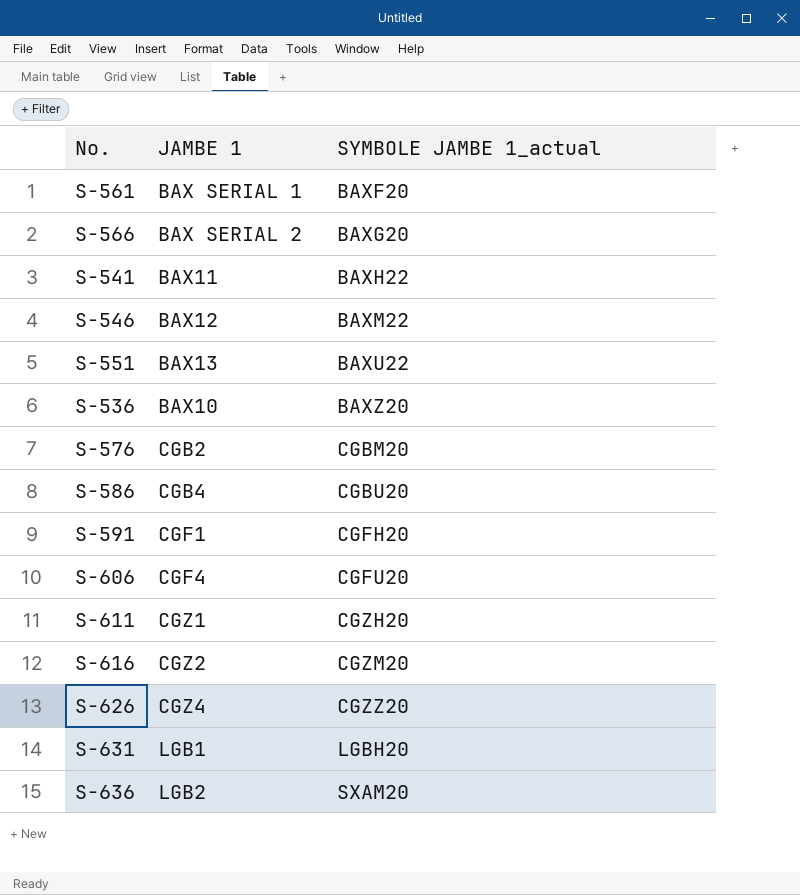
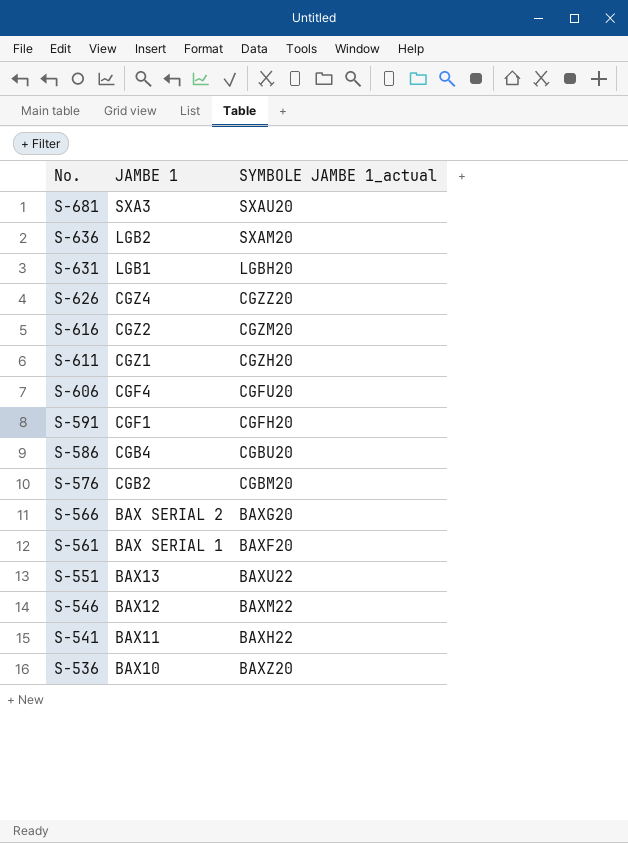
row order: SYMBOLE JAMBE 1_actual ascending -> No. descending
row S-681: none -> SXA3 | SXAU20

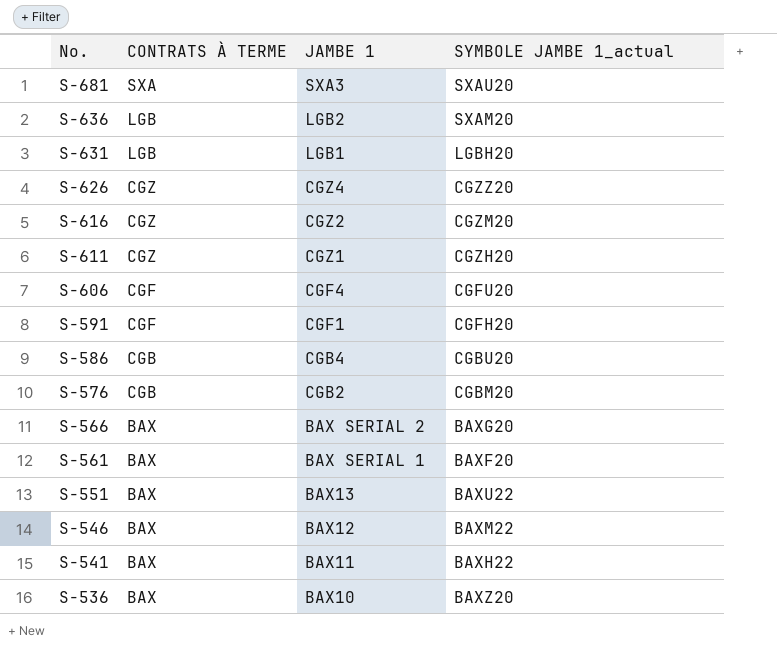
column CONTRATS À TERME | position: none -> 2

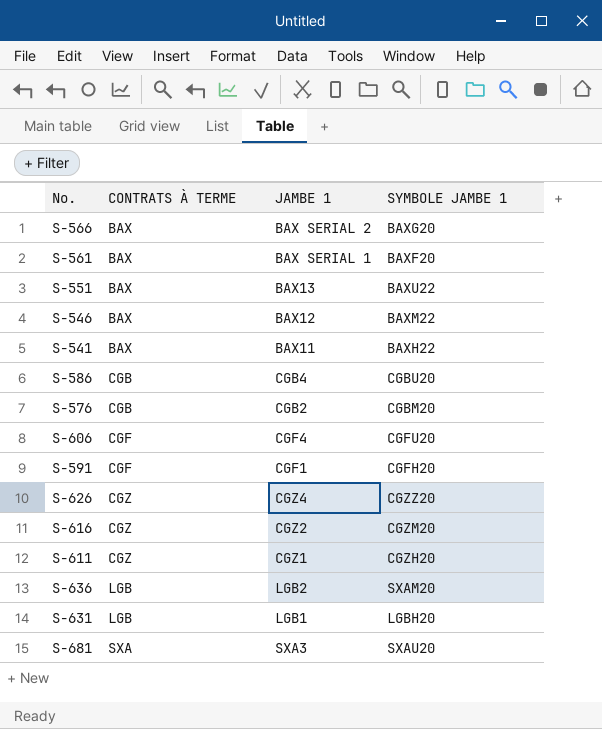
row order: No. descending -> CONTRATS À TERME ascending
column name: SYMBOLE JAMBE 1_actual -> SYMBOLE JAMBE 1
row S-536: BAX | BAX10 | BAXZ20 -> none

